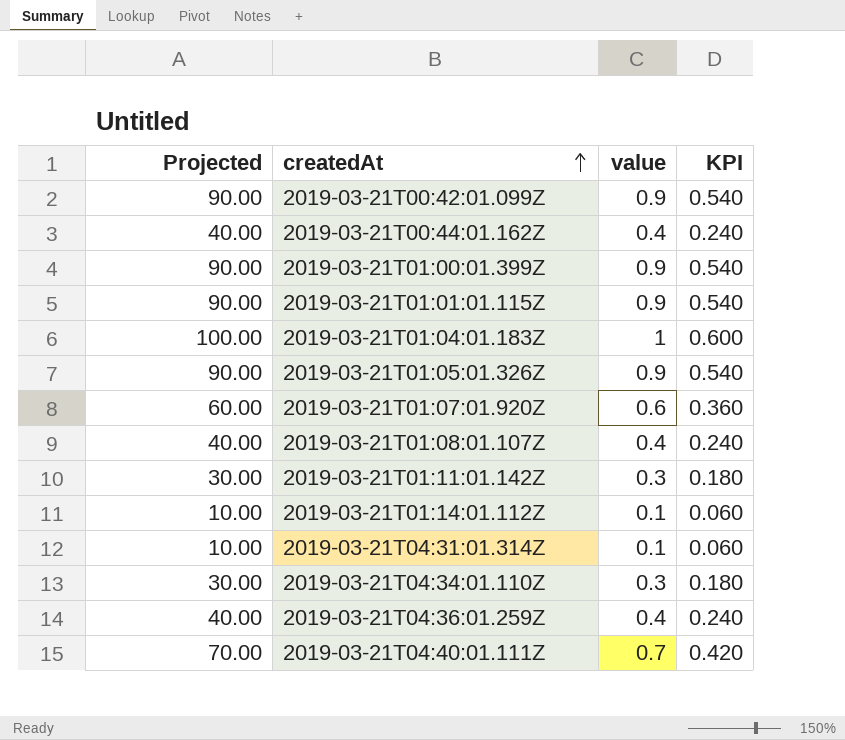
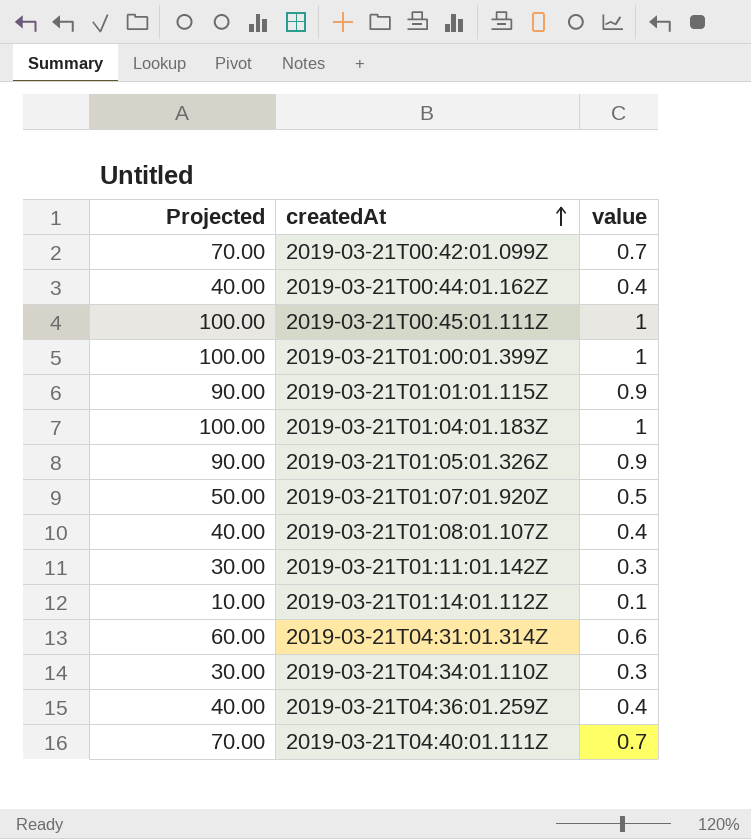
column KPI | formula: [value] * 0.6 -> none
2019-03-21T00:42:01.099Z | Projected: 90.00 -> 70.00
2019-03-21T00:42:01.099Z | value: 0.9 -> 0.7
row 2019-03-21T00:45:01.111Z: none -> 100.00 | 1
2019-03-21T01:00:01.399Z | Projected: 90.00 -> 100.00
2019-03-21T01:00:01.399Z | value: 0.9 -> 1
2019-03-21T01:07:01.920Z | Projected: 60.00 -> 50.00
2019-03-21T01:07:01.920Z | value: 0.6 -> 0.5
2019-03-21T04:31:01.314Z | Projected: 10.00 -> 60.00
2019-03-21T04:31:01.314Z | value: 0.1 -> 0.6

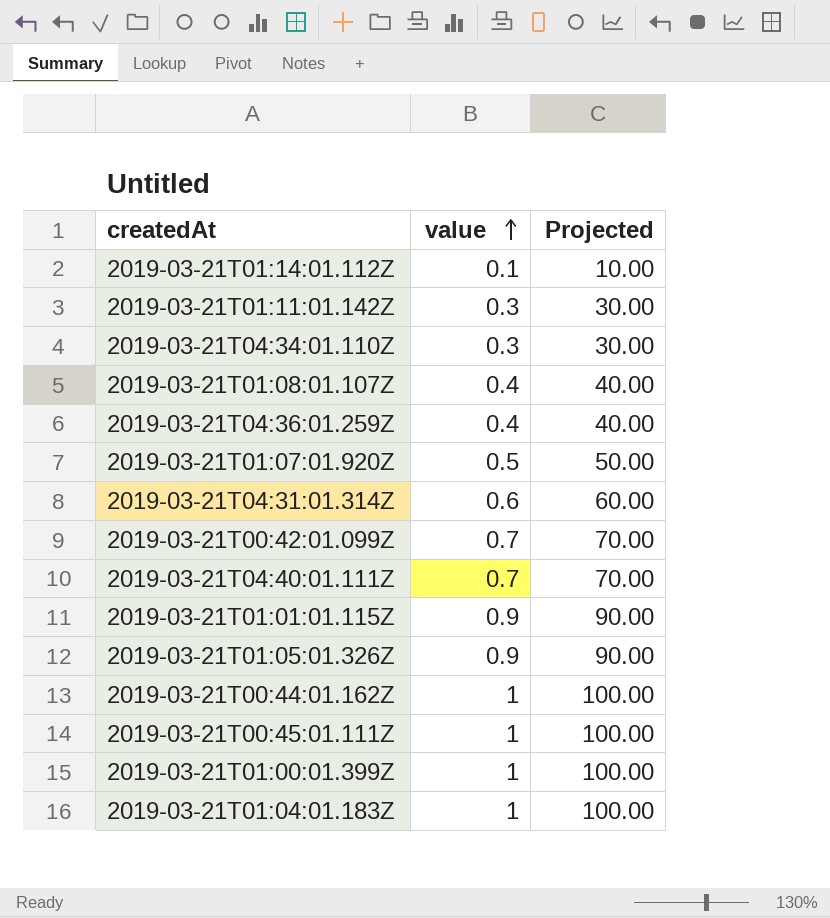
row order: createdAt ascending -> value ascending
column Projected | position: 1 -> 3
2019-03-21T00:44:01.162Z | value: 0.4 -> 1
2019-03-21T00:44:01.162Z | Projected: 40.00 -> 100.00

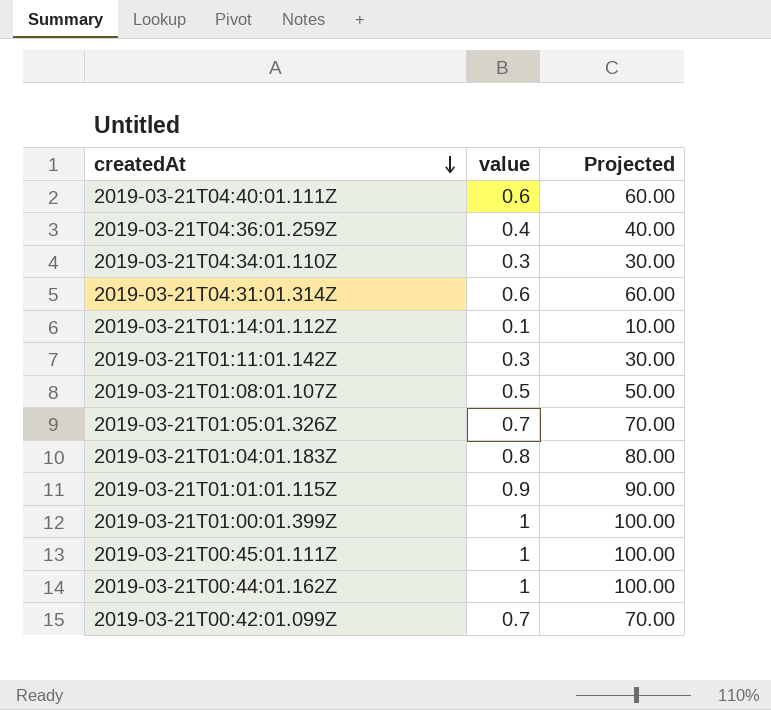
row order: value ascending -> createdAt descending
row 2019-03-21T01:07:01.920Z: 0.5 | 50.00 -> none
2019-03-21T04:40:01.111Z | value: 0.7 -> 0.6
2019-03-21T04:40:01.111Z | Projected: 70.00 -> 60.00
2019-03-21T01:08:01.107Z | value: 0.4 -> 0.5
2019-03-21T01:08:01.107Z | Projected: 40.00 -> 50.00
2019-03-21T01:05:01.326Z | value: 0.9 -> 0.7
2019-03-21T01:05:01.326Z | Projected: 90.00 -> 70.00
2019-03-21T01:04:01.183Z | value: 1 -> 0.8
2019-03-21T01:04:01.183Z | Projected: 100.00 -> 80.00

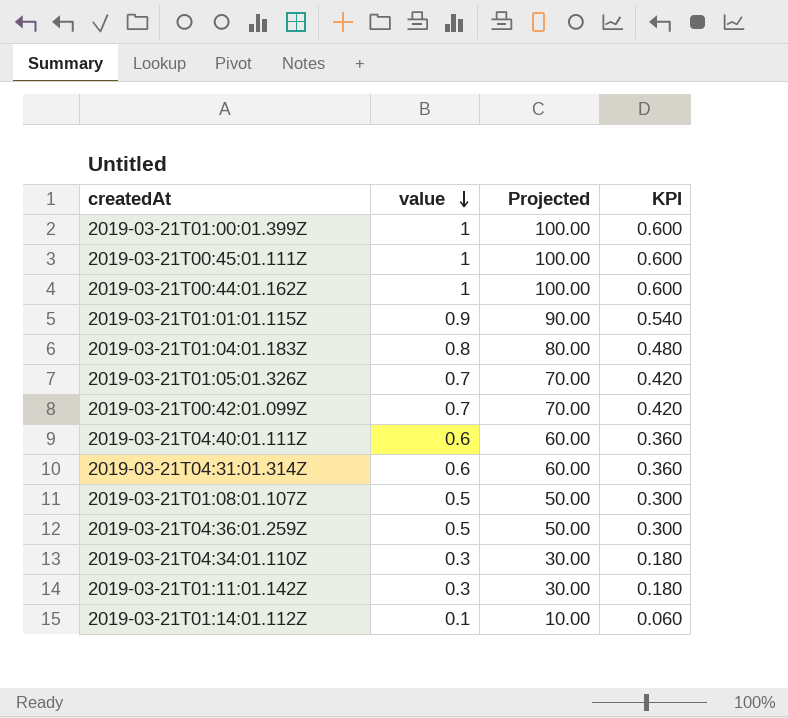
row order: createdAt descending -> value descending
column KPI | formula: none -> [value] * 0.6
2019-03-21T04:36:01.259Z | value: 0.4 -> 0.5
2019-03-21T04:36:01.259Z | Projected: 40.00 -> 50.00

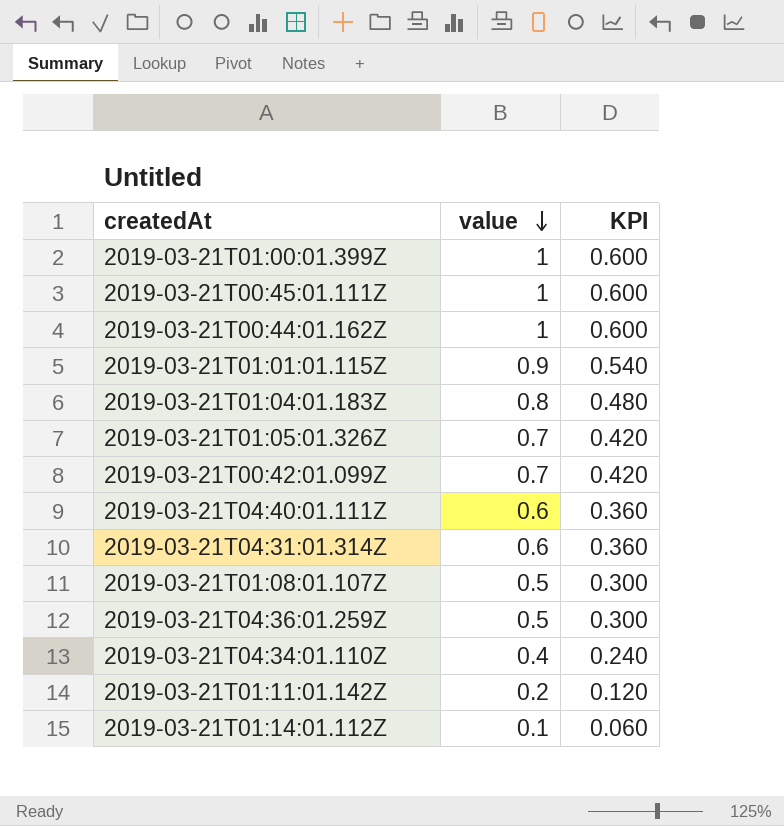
column Projected | formula: [value] * 100 -> none
2019-03-21T04:34:01.110Z | value: 0.3 -> 0.4
2019-03-21T04:34:01.110Z | KPI: 0.180 -> 0.240
2019-03-21T01:11:01.142Z | value: 0.3 -> 0.2
2019-03-21T01:11:01.142Z | KPI: 0.180 -> 0.120

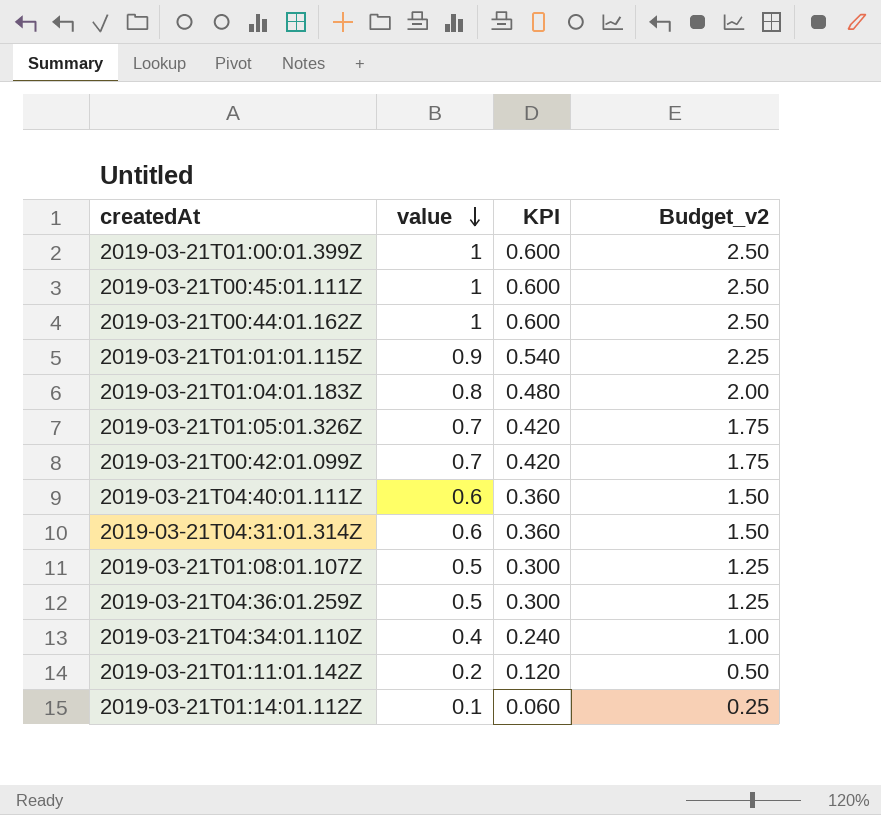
column Budget_v2 | formula: none -> [value] * 2.5

